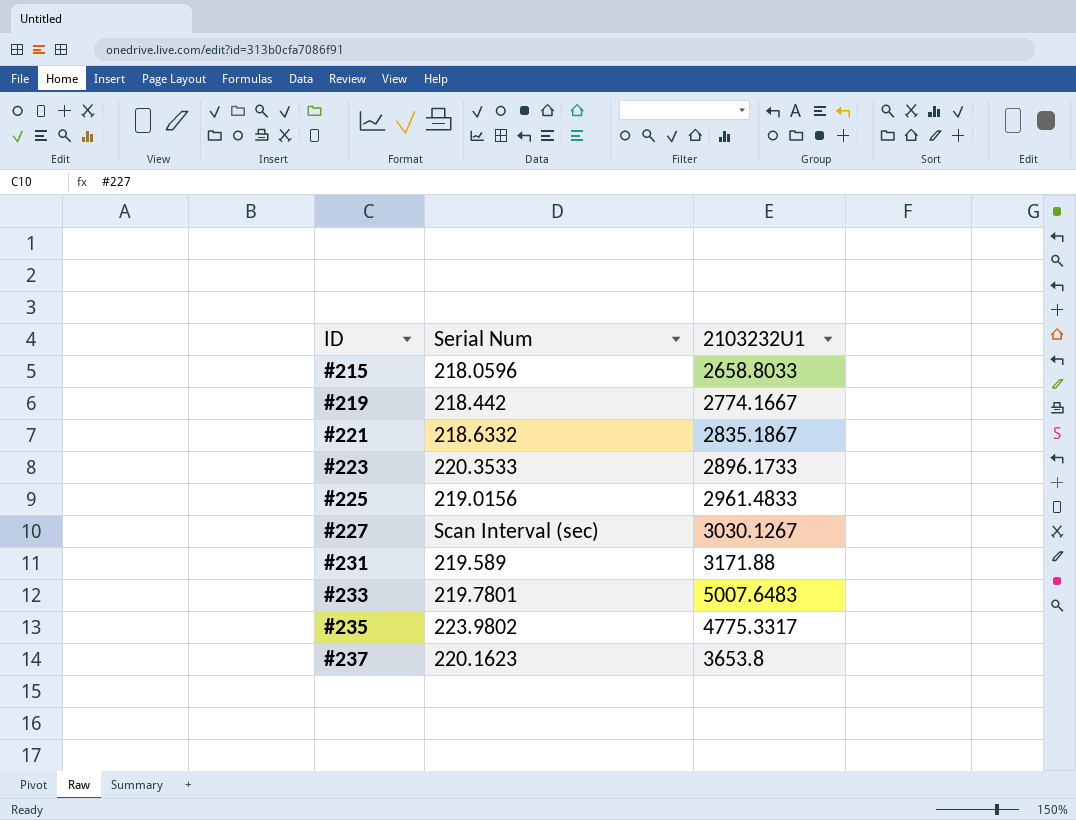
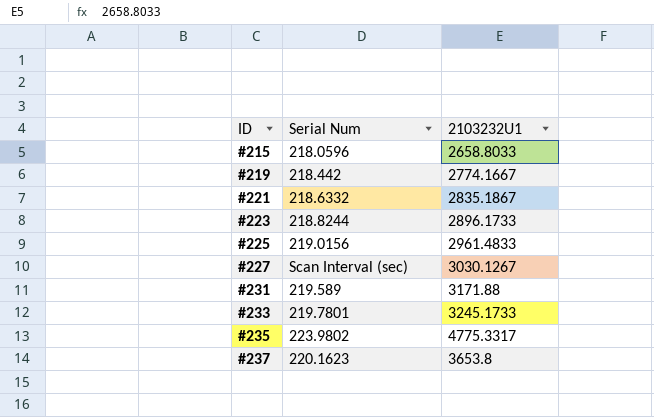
#223 | Serial Num: 220.3533 -> 218.8244
#233 | 2103232U1: 5007.6483 -> 3245.1733

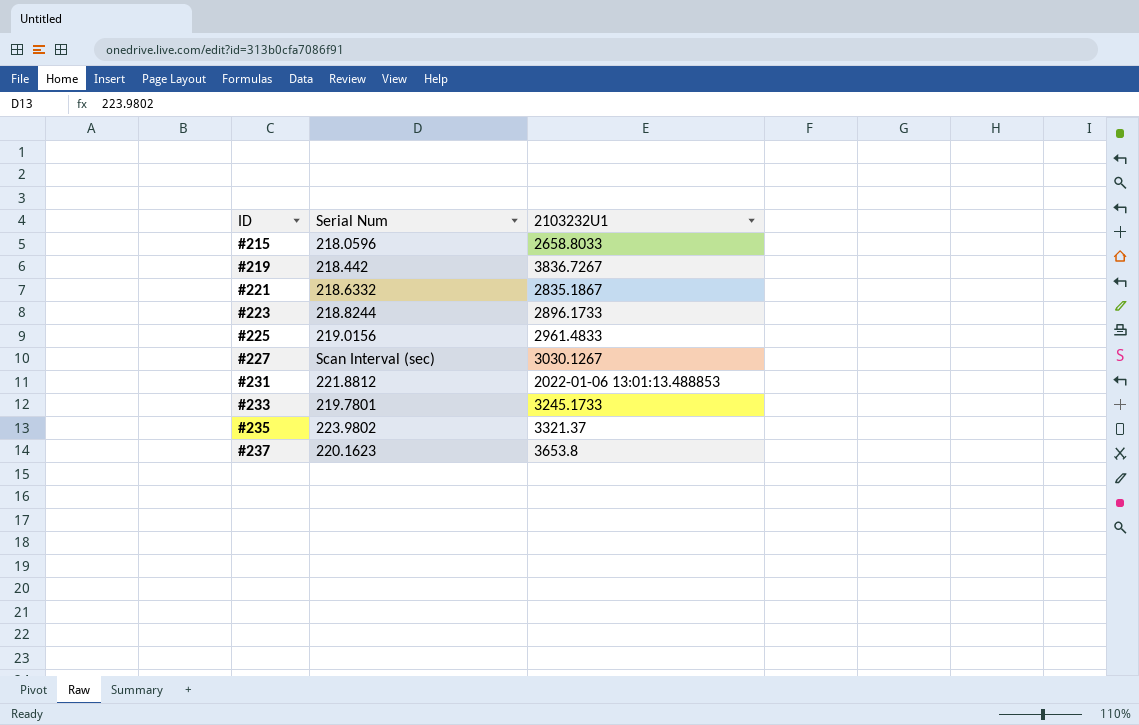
#219 | 2103232U1: 2774.1667 -> 3836.7267
#231 | Serial Num: 219.589 -> 221.8812
#231 | 2103232U1: 3171.88 -> 2022-01-06 13:01:13.488853
#235 | 2103232U1: 4775.3317 -> 3321.37

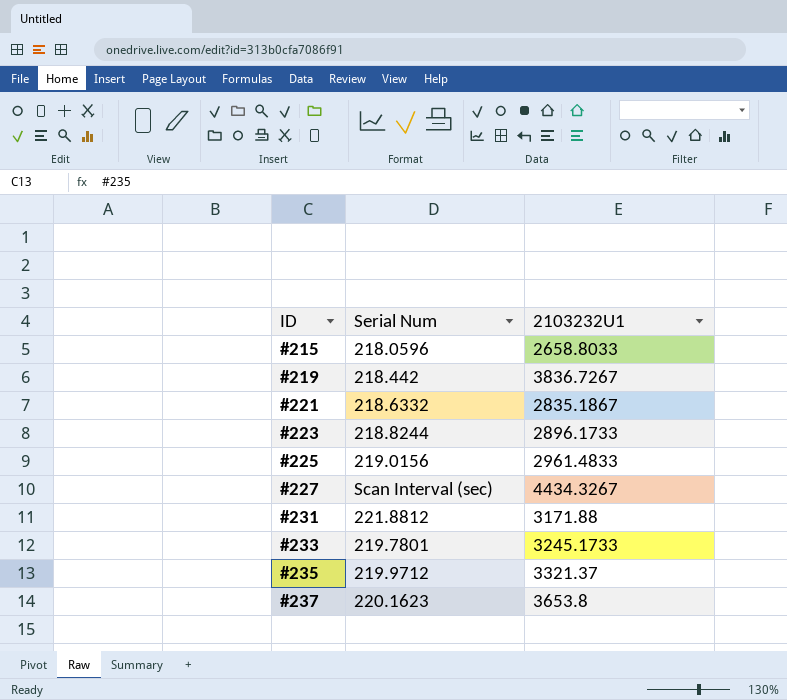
#227 | 2103232U1: 3030.1267 -> 4434.3267
#231 | 2103232U1: 2022-01-06 13:01:13.488853 -> 3171.88
#235 | Serial Num: 223.9802 -> 219.9712

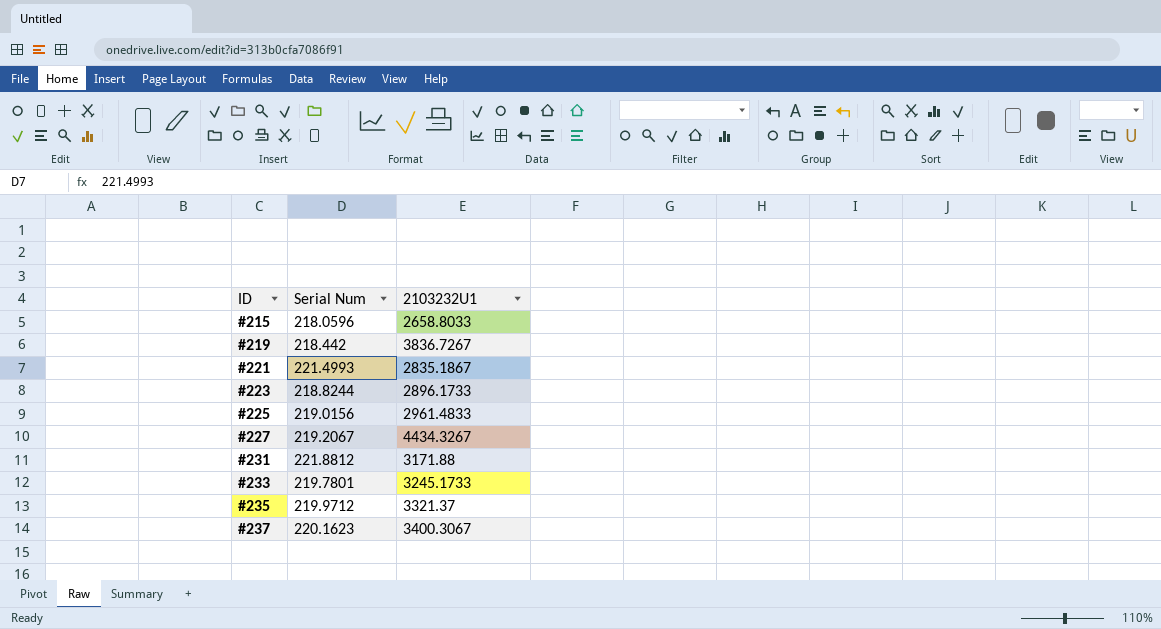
#221 | Serial Num: 218.6332 -> 221.4993
#227 | Serial Num: Scan Interval (sec) -> 219.2067
#237 | 2103232U1: 3653.8 -> 3400.3067

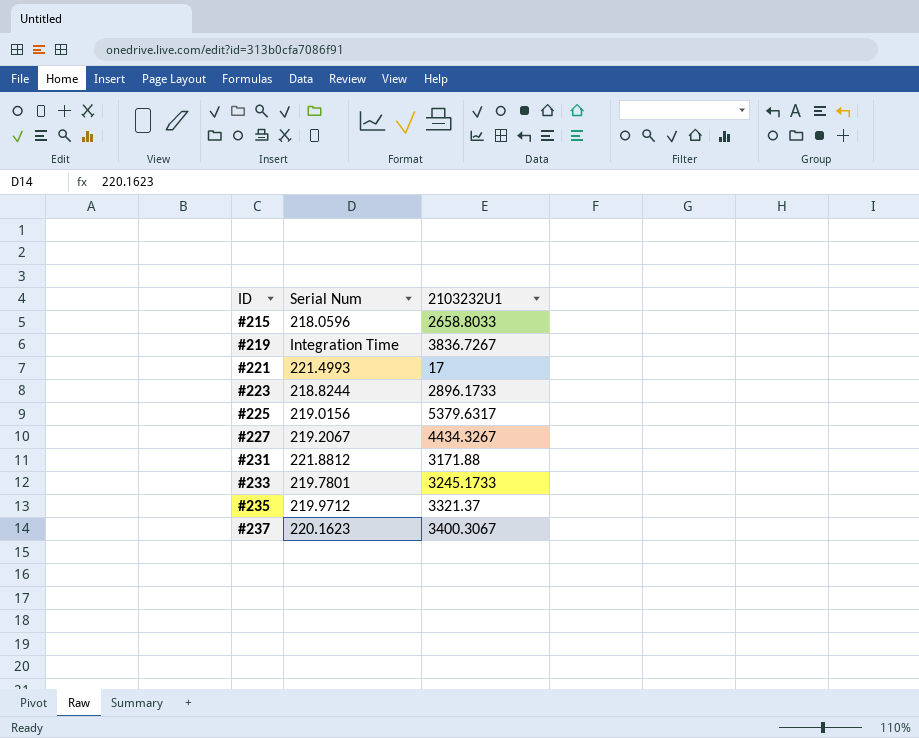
#219 | Serial Num: 218.442 -> Integration Time
#221 | 2103232U1: 2835.1867 -> 17
#225 | 2103232U1: 2961.4833 -> 5379.6317

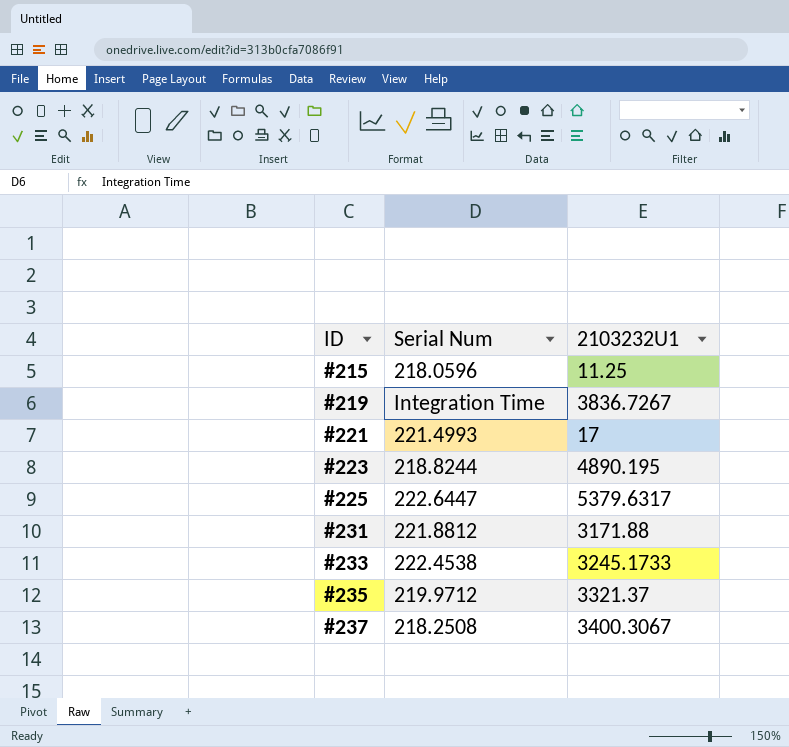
row #227: 219.2067 | 4434.3267 -> none
#215 | 2103232U1: 2658.8033 -> 11.25
#223 | 2103232U1: 2896.1733 -> 4890.195
#225 | Serial Num: 219.0156 -> 222.6447
#233 | Serial Num: 219.7801 -> 222.4538
#237 | Serial Num: 220.1623 -> 218.2508

